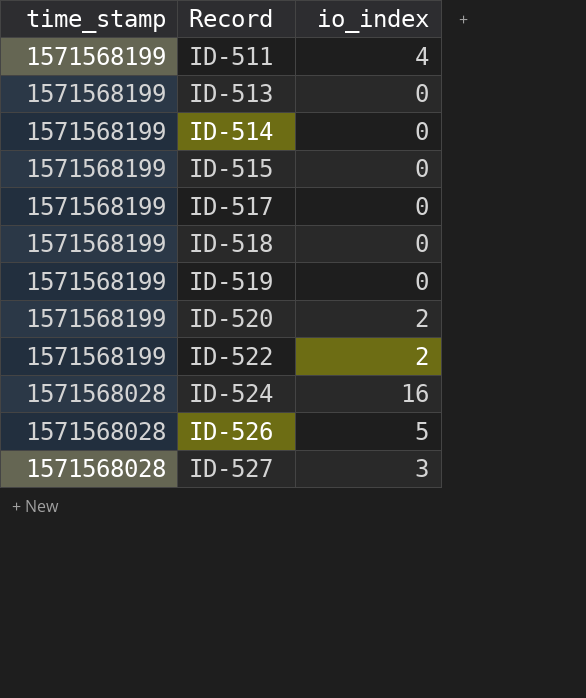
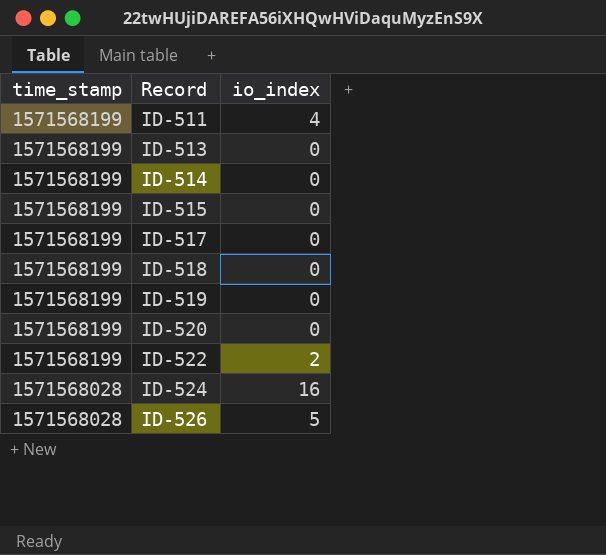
row ID-527: 1571568028 | 3 -> none
ID-520 | io_index: 2 -> 0

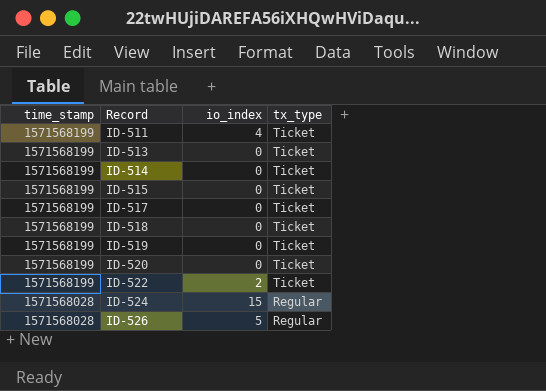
column tx_type | position: none -> 4
ID-524 | io_index: 16 -> 15

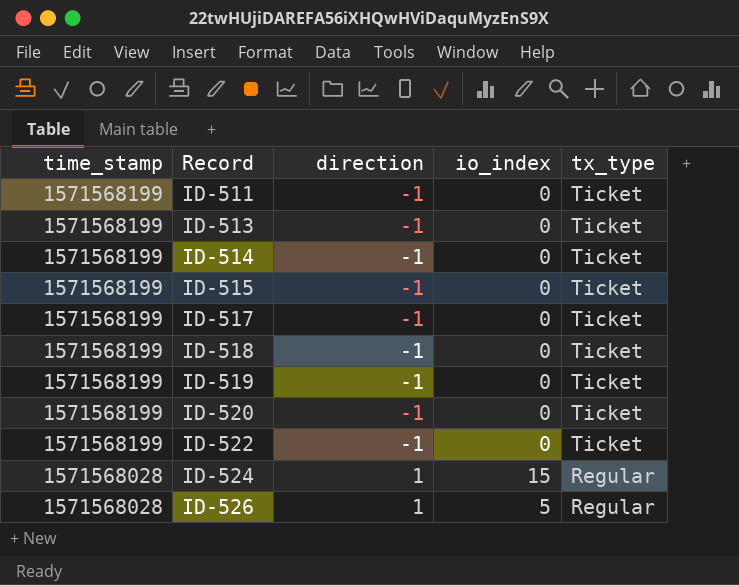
column direction | position: none -> 3
ID-511 | io_index: 4 -> 0
ID-522 | io_index: 2 -> 0

